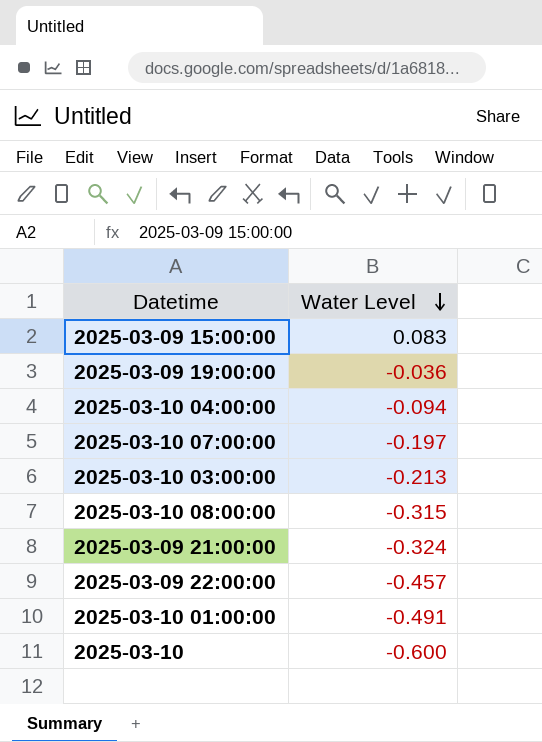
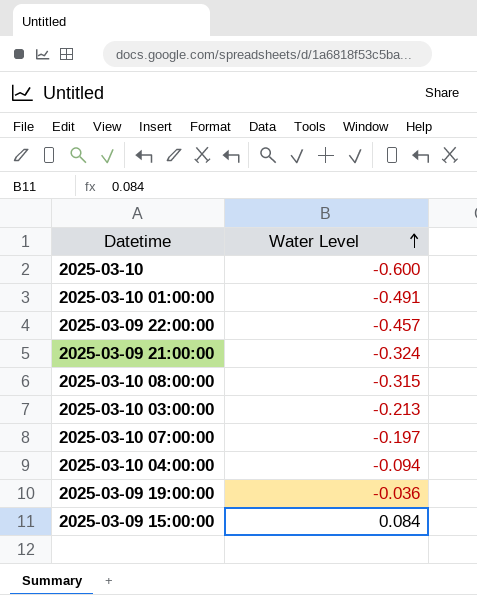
row order: Water Level descending -> Water Level ascending
2025-03-09 15:00:00 | Water Level: 0.083 -> 0.084

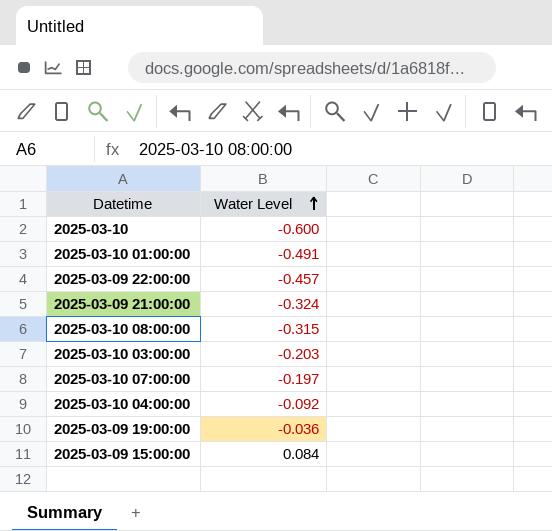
2025-03-10 03:00:00 | Water Level: -0.213 -> -0.203
2025-03-10 04:00:00 | Water Level: -0.094 -> -0.092

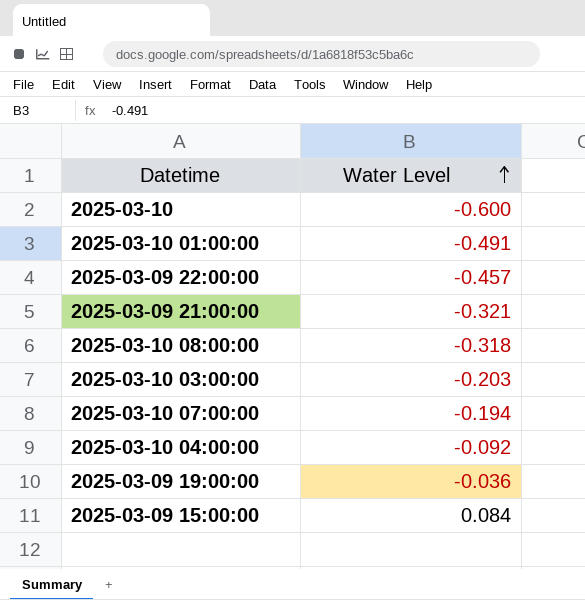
2025-03-09 21:00:00 | Water Level: -0.324 -> -0.321
2025-03-10 08:00:00 | Water Level: -0.315 -> -0.318
2025-03-10 07:00:00 | Water Level: -0.197 -> -0.194

